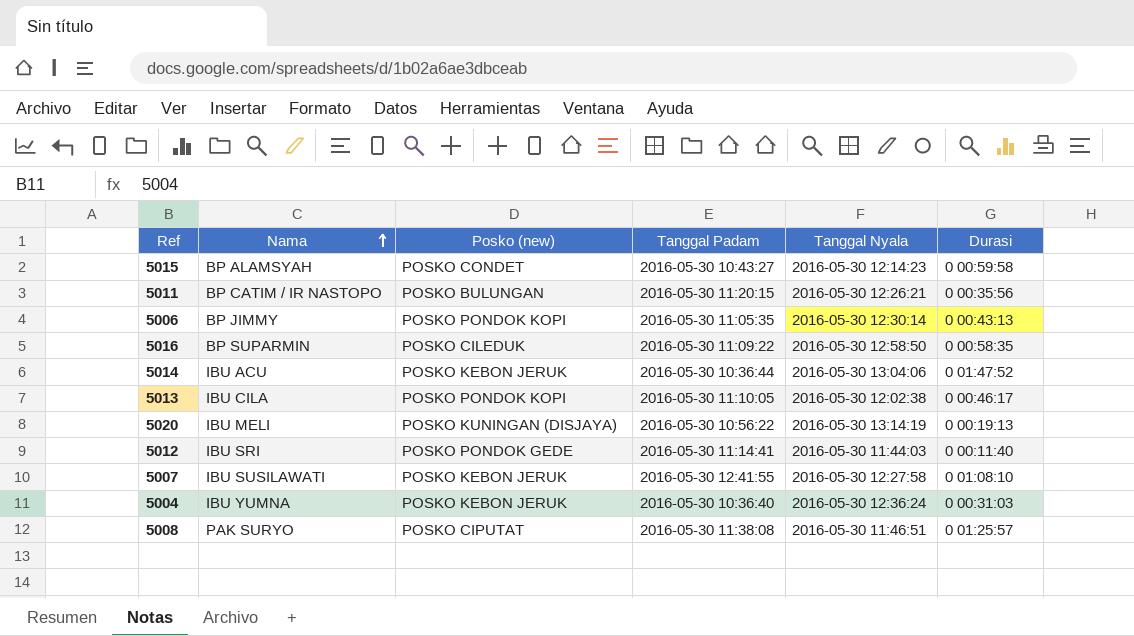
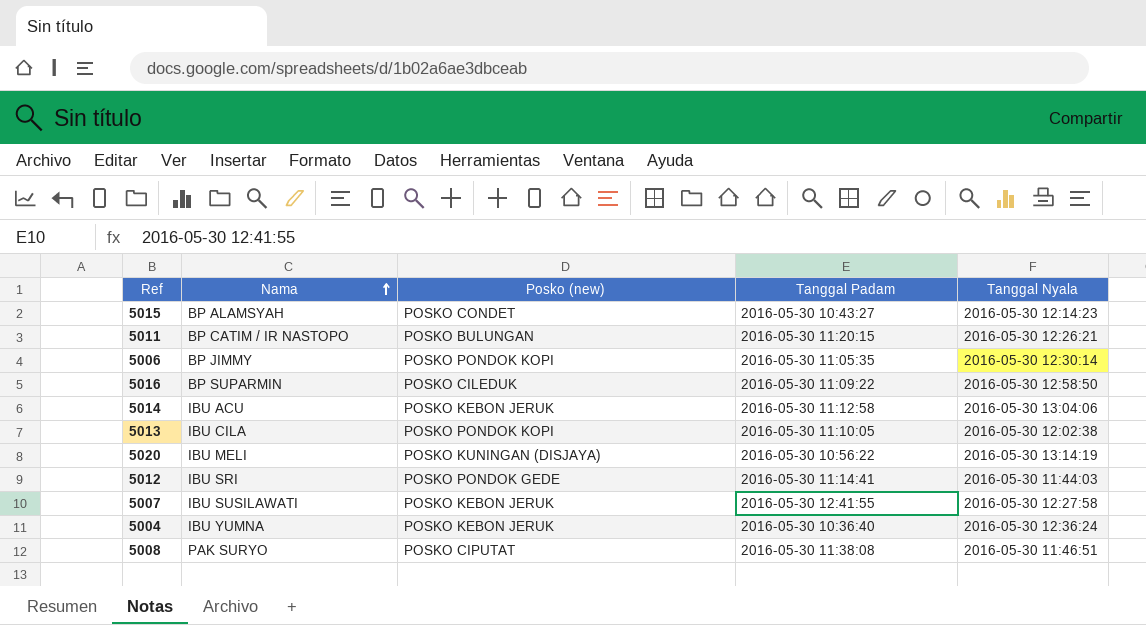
column Durasi | position: 6 -> none
5014 | Tanggal Padam: 2016-05-30 10:36:44 -> 2016-05-30 11:12:58

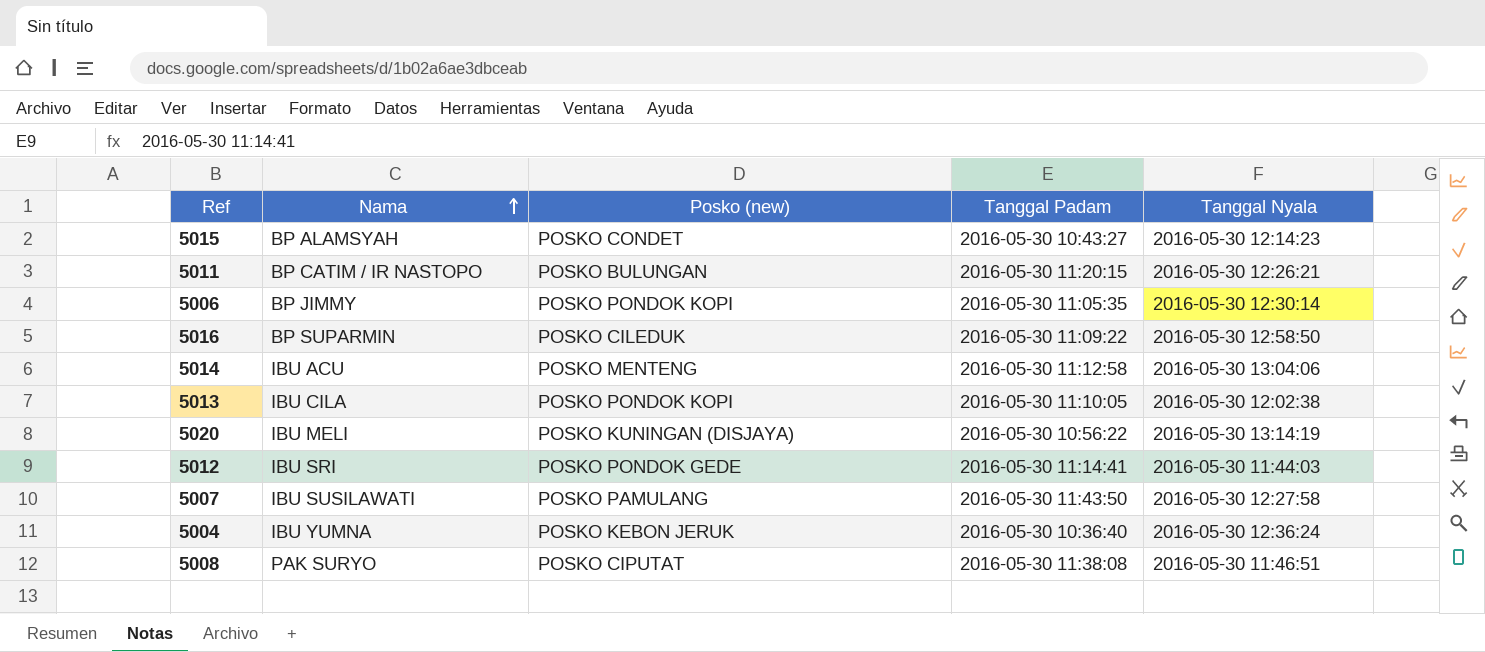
5014 | Posko (new): POSKO KEBON JERUK -> POSKO MENTENG
5007 | Posko (new): POSKO KEBON JERUK -> POSKO PAMULANG
5007 | Tanggal Padam: 2016-05-30 12:41:55 -> 2016-05-30 11:43:50

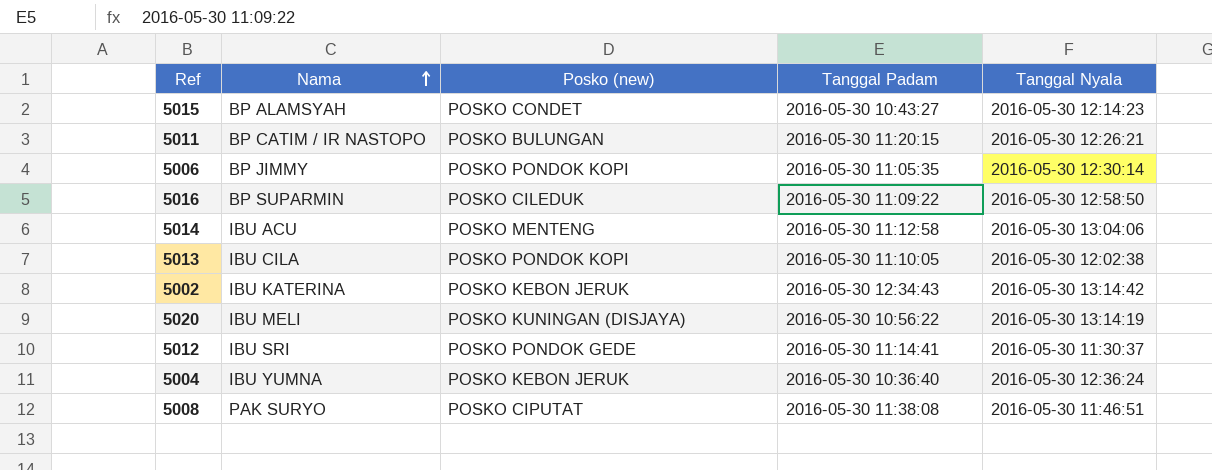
row 5007: IBU SUSILAWATI | POSKO PAMULANG | 2016-05-30 11:43:50 | 2016-05-30 12:27:58 -> none
row 5002: none -> IBU KATERINA | POSKO KEBON JERUK | 2016-05-30 12:34:43 | 2016-05-30 13:14:42
5012 | Tanggal Nyala: 2016-05-30 11:44:03 -> 2016-05-30 11:30:37

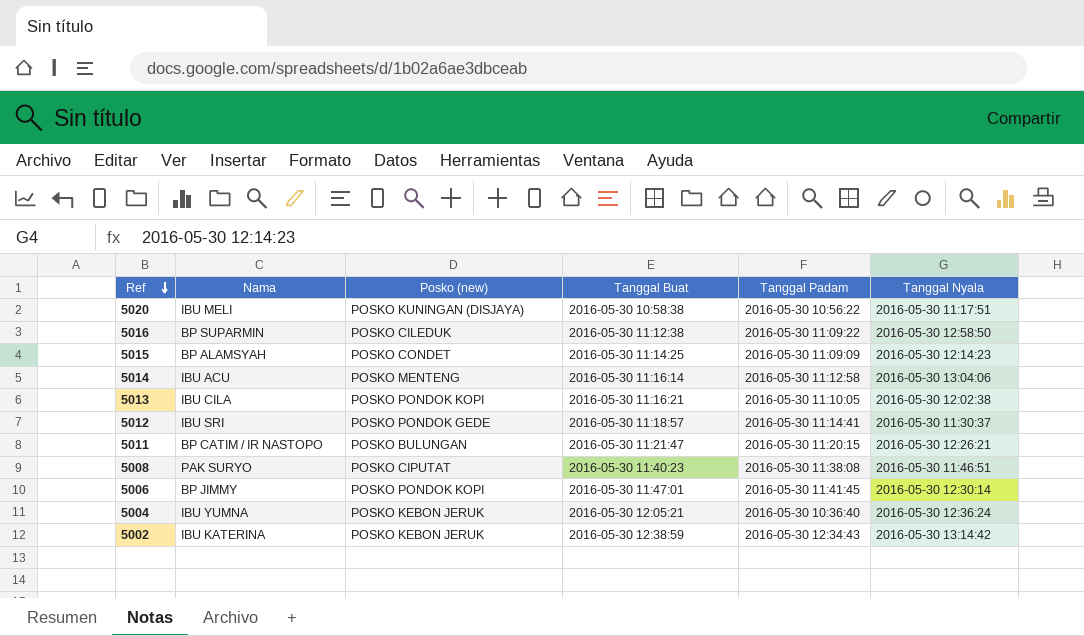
row order: Nama ascending -> Ref descending
column Tanggal Buat | position: none -> 4
5020 | Tanggal Nyala: 2016-05-30 13:14:19 -> 2016-05-30 11:17:51
5015 | Tanggal Padam: 2016-05-30 10:43:27 -> 2016-05-30 11:09:09
5006 | Tanggal Padam: 2016-05-30 11:05:35 -> 2016-05-30 11:41:45

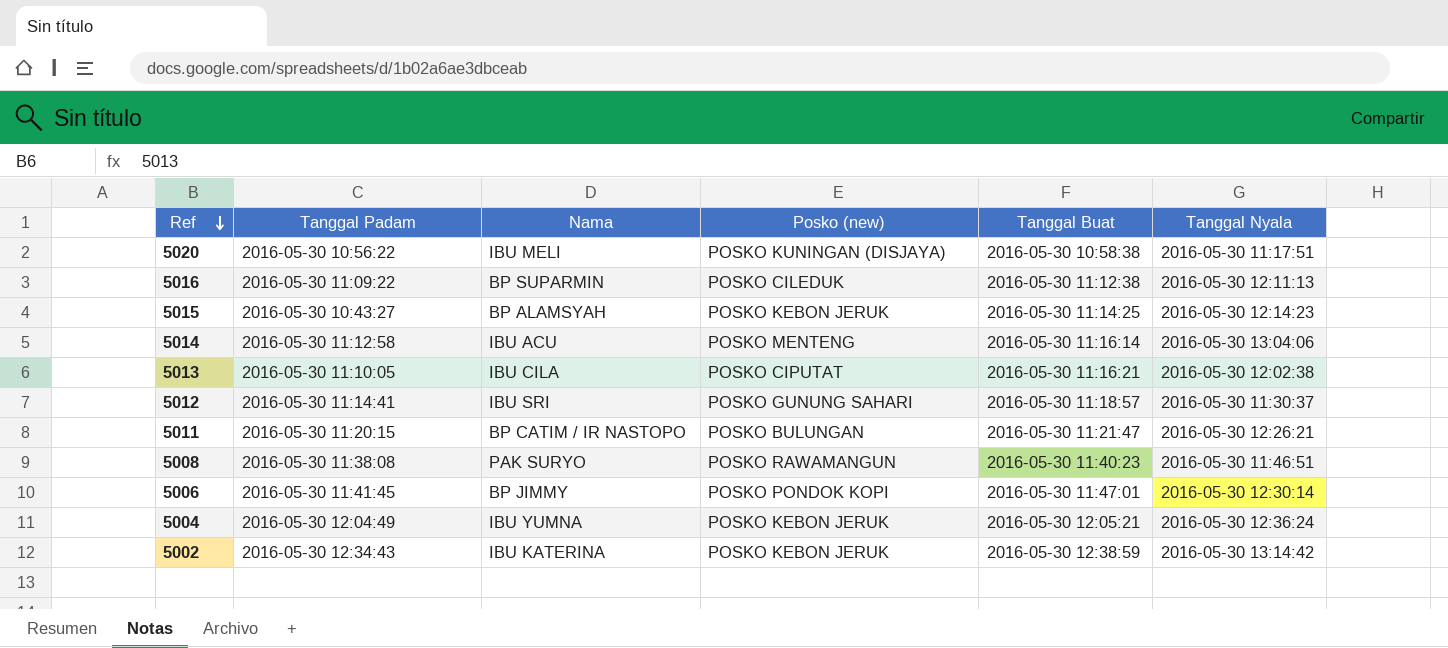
column Tanggal Padam | position: 5 -> 2
5016 | Tanggal Nyala: 2016-05-30 12:58:50 -> 2016-05-30 12:11:13
5015 | Tanggal Padam: 2016-05-30 11:09:09 -> 2016-05-30 10:43:27
5015 | Posko (new): POSKO CONDET -> POSKO KEBON JERUK
5013 | Posko (new): POSKO PONDOK KOPI -> POSKO CIPUTAT
5012 | Posko (new): POSKO PONDOK GEDE -> POSKO GUNUNG SAHARI
5008 | Posko (new): POSKO CIPUTAT -> POSKO RAWAMANGUN
5004 | Tanggal Padam: 2016-05-30 10:36:40 -> 2016-05-30 12:04:49

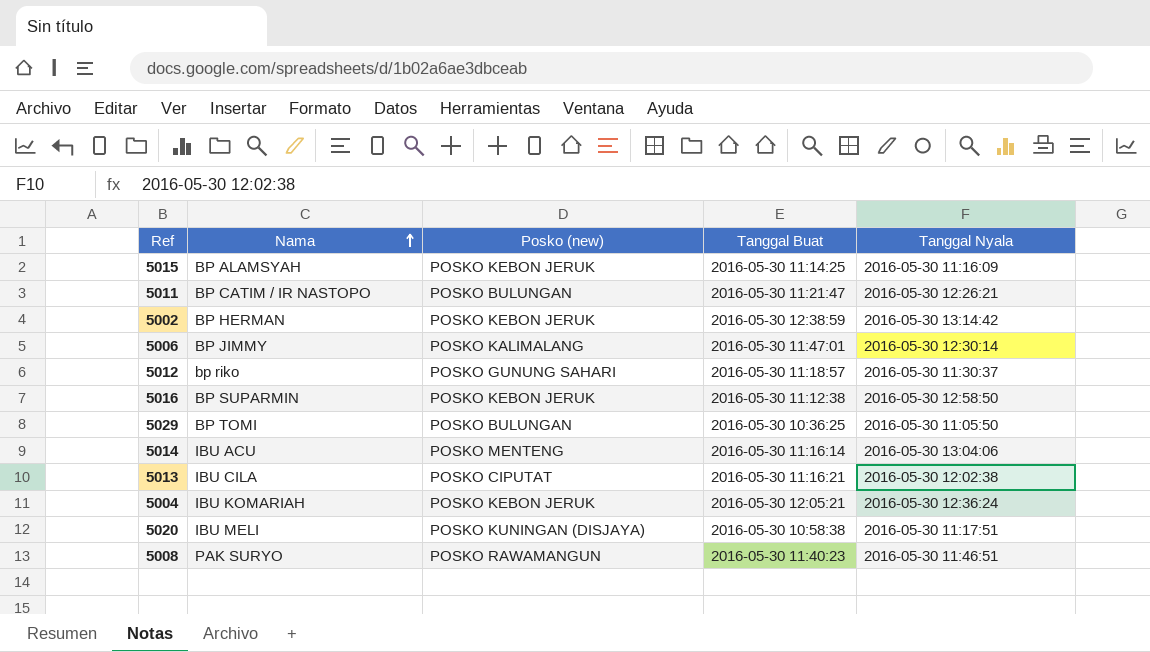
row order: Ref descending -> Nama ascending
column Tanggal Padam | position: 2 -> none
5015 | Tanggal Nyala: 2016-05-30 12:14:23 -> 2016-05-30 11:16:09
5002 | Nama: IBU KATERINA -> BP HERMAN
5006 | Posko (new): POSKO PONDOK KOPI -> POSKO KALIMALANG
5012 | Nama: IBU SRI -> bp riko
5016 | Posko (new): POSKO CILEDUK -> POSKO KEBON JERUK
5016 | Tanggal Nyala: 2016-05-30 12:11:13 -> 2016-05-30 12:58:50
row 5029: none -> BP TOMI | POSKO BULUNGAN | 2016-05-30 10:36:25 | 2016-05-30 11:05:50
5004 | Nama: IBU YUMNA -> IBU KOMARIAH

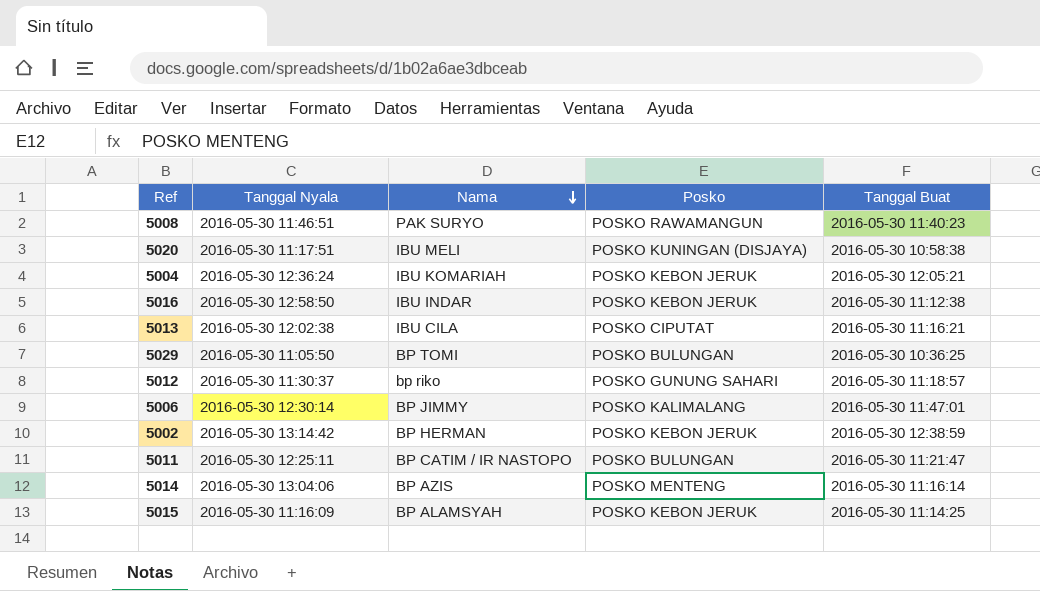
row order: Nama ascending -> Nama descending
column Tanggal Nyala | position: 5 -> 2
column name: Posko (new) -> Posko
5016 | Nama: BP SUPARMIN -> IBU INDAR
5011 | Tanggal Nyala: 2016-05-30 12:26:21 -> 2016-05-30 12:25:11
5014 | Nama: IBU ACU -> BP AZIS

